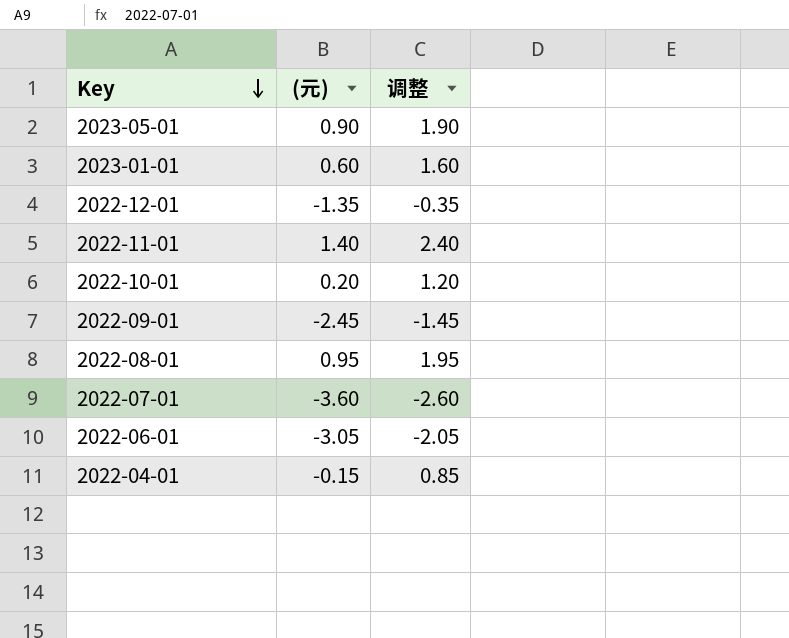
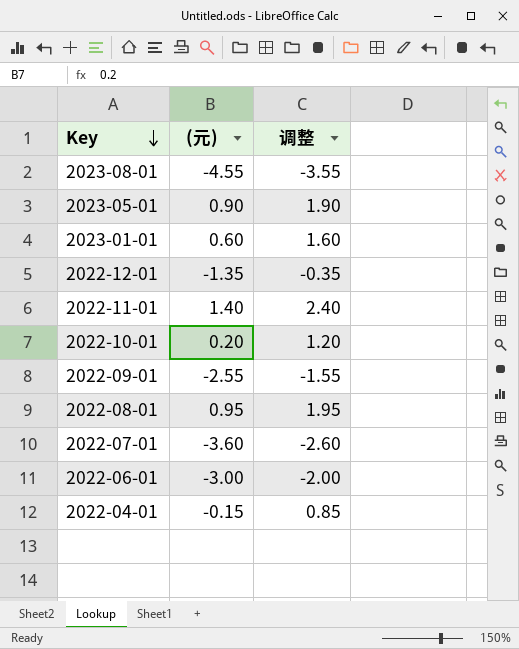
row 2023-08-01: none -> -4.55 | -3.55
2022-09-01 | (元): -2.45 -> -2.55
2022-09-01 | 调整: -1.45 -> -1.55
2022-06-01 | (元): -3.05 -> -3.00
2022-06-01 | 调整: -2.05 -> -2.00

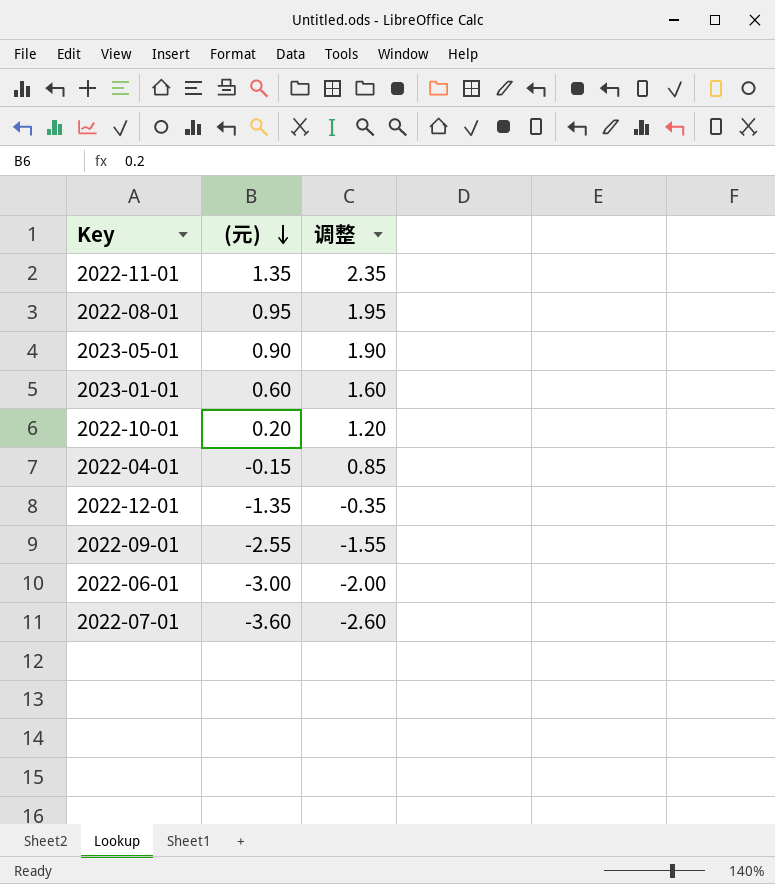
row order: Key descending -> (元) descending
row 2023-08-01: -4.55 | -3.55 -> none
2022-11-01 | (元): 1.40 -> 1.35
2022-11-01 | 调整: 2.40 -> 2.35

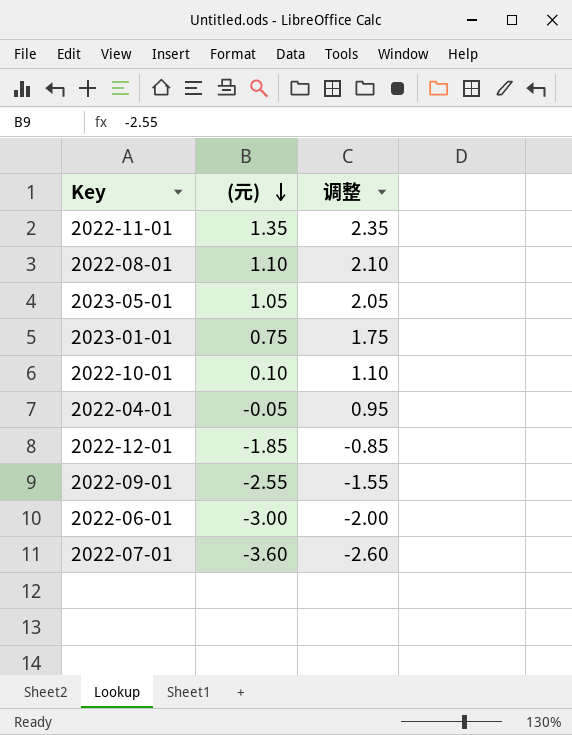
2022-08-01 | (元): 0.95 -> 1.10
2022-08-01 | 调整: 1.95 -> 2.10
2023-05-01 | (元): 0.90 -> 1.05
2023-05-01 | 调整: 1.90 -> 2.05
2023-01-01 | (元): 0.60 -> 0.75
2023-01-01 | 调整: 1.60 -> 1.75
2022-10-01 | (元): 0.20 -> 0.10
2022-10-01 | 调整: 1.20 -> 1.10
2022-04-01 | (元): -0.15 -> -0.05
2022-04-01 | 调整: 0.85 -> 0.95
2022-12-01 | (元): -1.35 -> -1.85
2022-12-01 | 调整: -0.35 -> -0.85

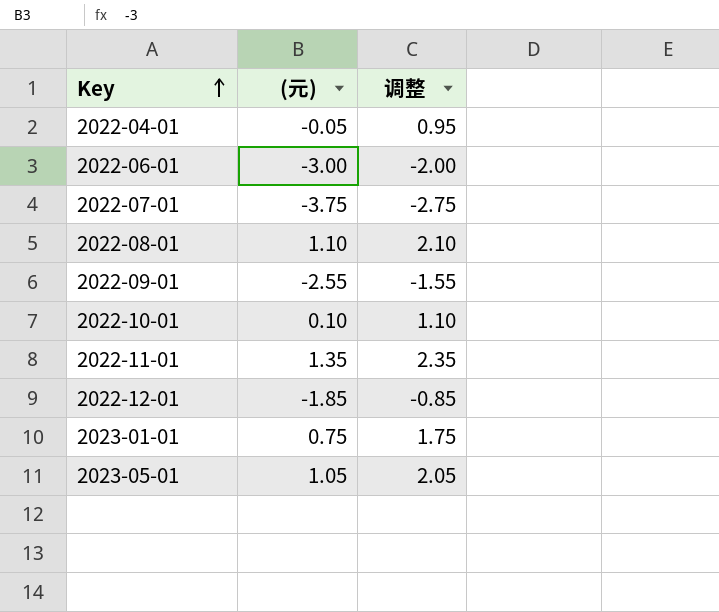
row order: (元) descending -> Key ascending
2022-07-01 | (元): -3.60 -> -3.75
2022-07-01 | 调整: -2.60 -> -2.75

